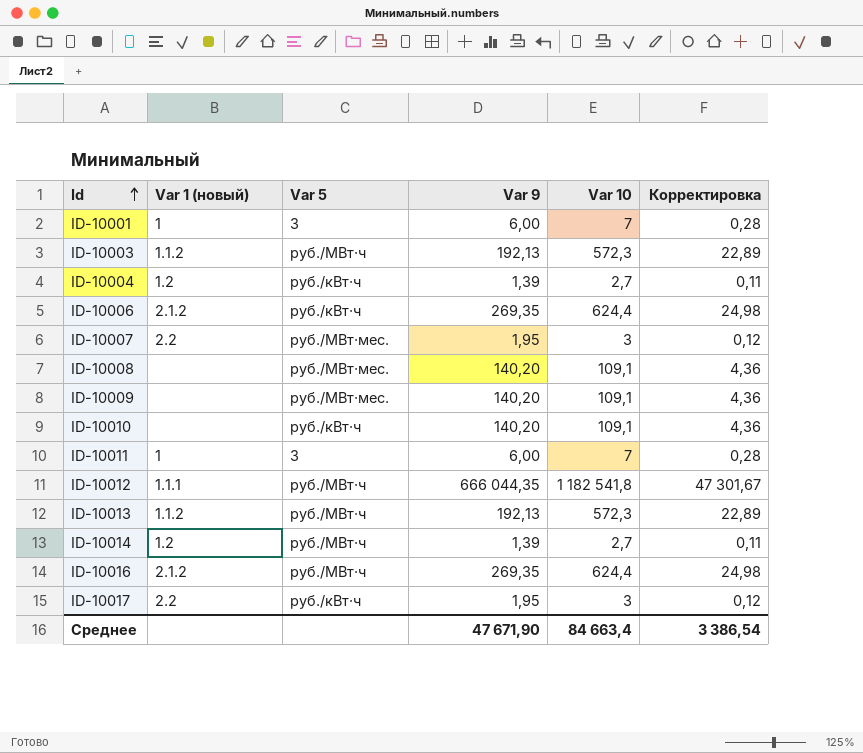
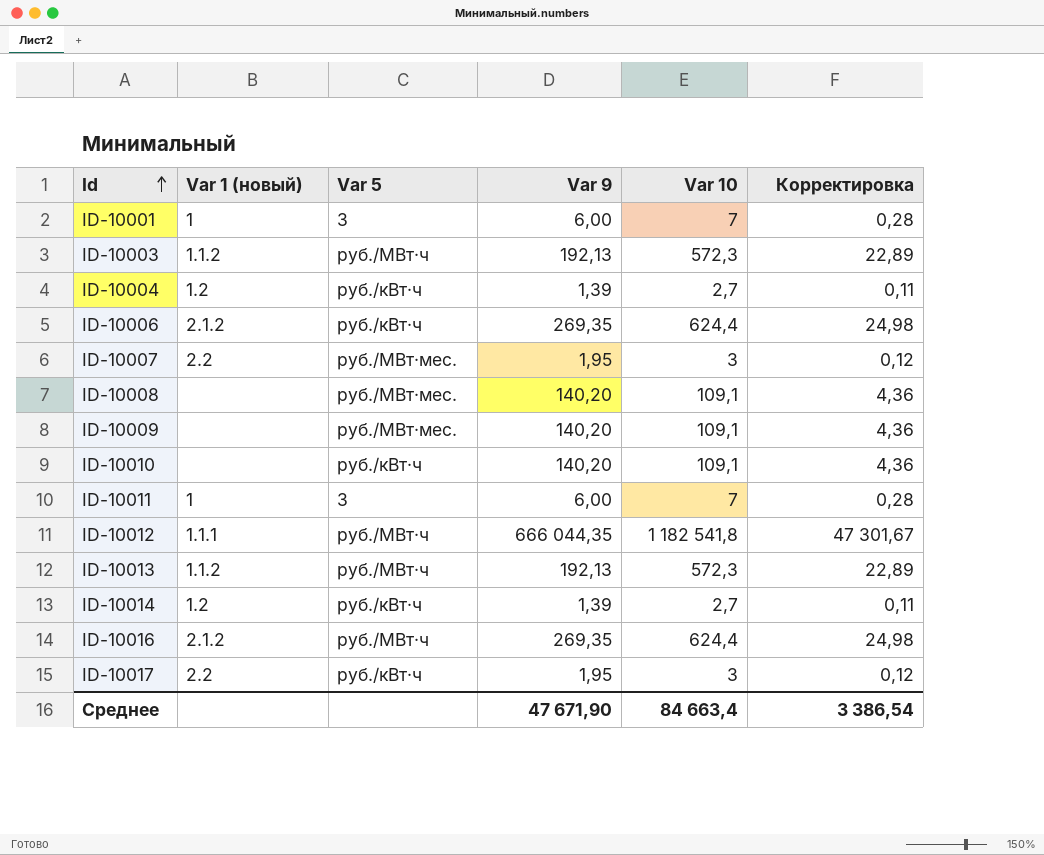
ID-10014 | Var 5: руб./МВт·ч -> руб./кВт·ч

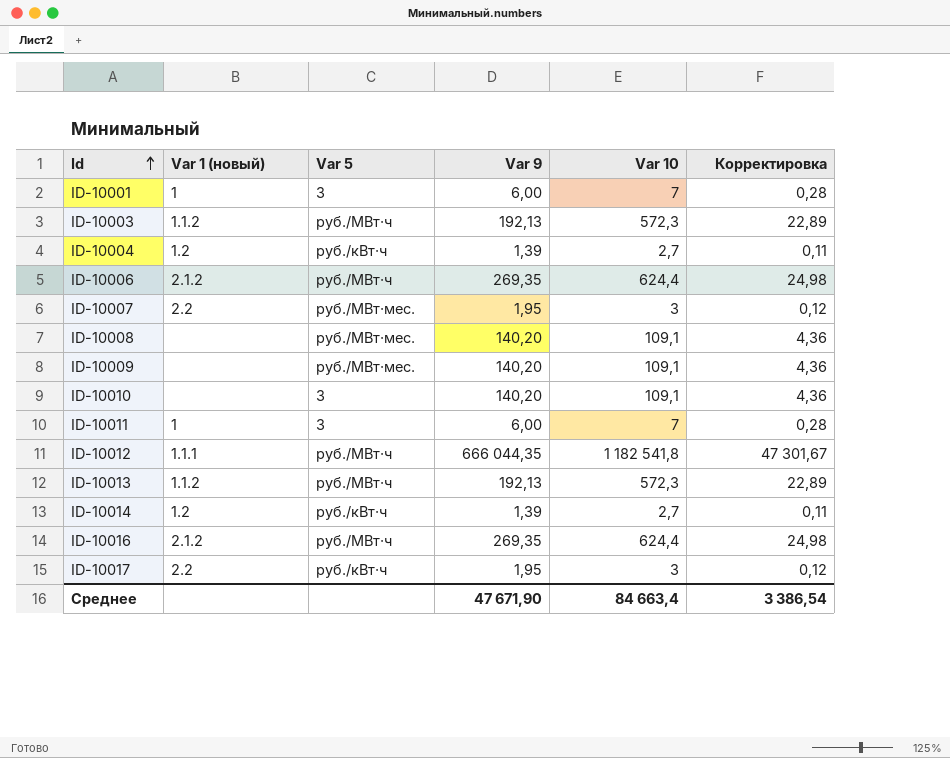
ID-10006 | Var 5: руб./кВт·ч -> руб./МВт·ч
ID-10010 | Var 5: руб./кВт·ч -> 3

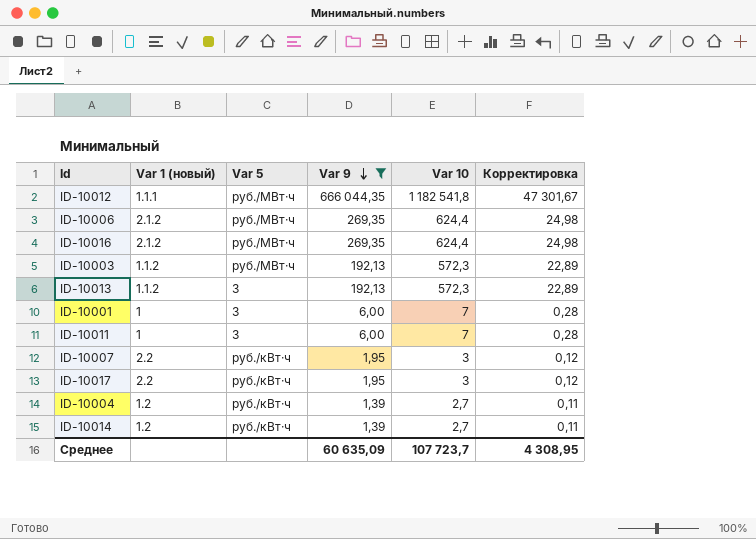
filter: none -> Var 9 != 140,20
row order: Id ascending -> Var 9 descending
ID-10013 | Var 5: руб./МВт·ч -> 3
ID-10007 | Var 5: руб./МВт·мес. -> руб./кВт·ч
Среднее | Var 9: 47 671,90 -> 60 635,09
Среднее | Var 10: 84 663,4 -> 107 723,7
Среднее | Корректировка: 3 386,54 -> 4 308,95

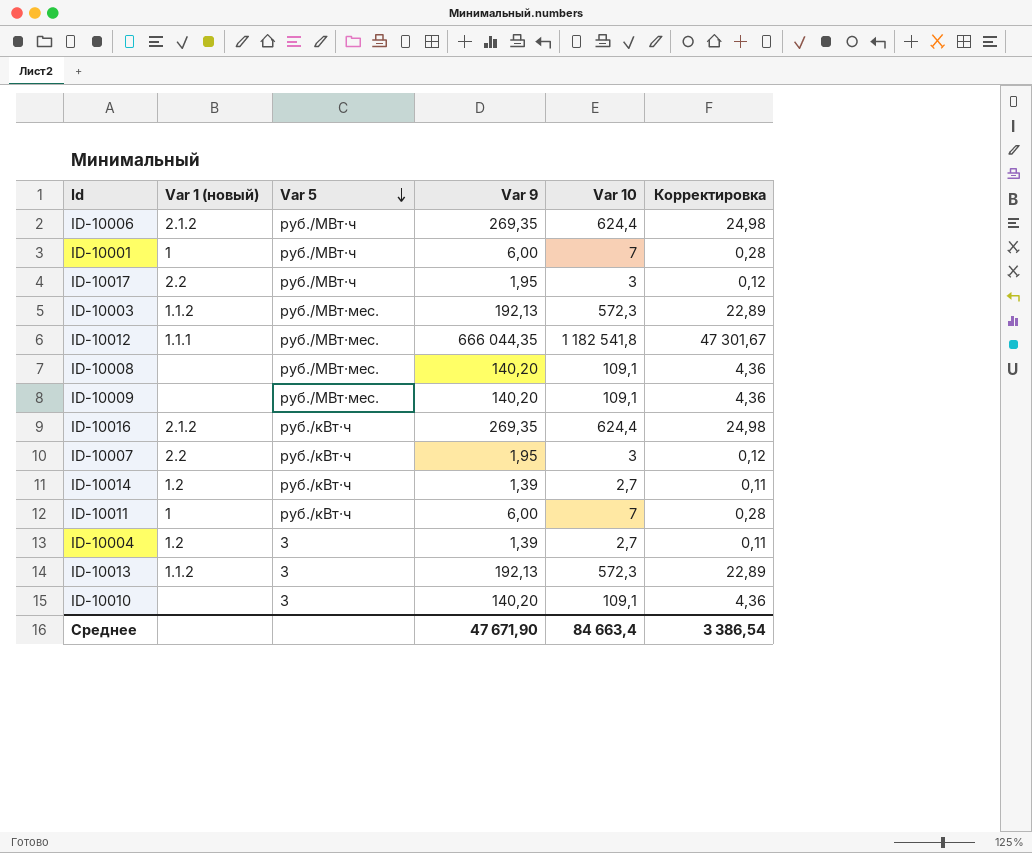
filter: Var 9 != 140,20 -> none
row order: Var 9 descending -> Var 5 descending
ID-10001 | Var 5: 3 -> руб./МВт·ч
ID-10017 | Var 5: руб./кВт·ч -> руб./МВт·ч
ID-10003 | Var 5: руб./МВт·ч -> руб./МВт·мес.
ID-10012 | Var 5: руб./МВт·ч -> руб./МВт·мес.
ID-10016 | Var 5: руб./МВт·ч -> руб./кВт·ч
ID-10011 | Var 5: 3 -> руб./кВт·ч
ID-10004 | Var 5: руб./кВт·ч -> 3
Среднее | Var 9: 60 635,09 -> 47 671,90
Среднее | Var 10: 107 723,7 -> 84 663,4
Среднее | Корректировка: 4 308,95 -> 3 386,54

